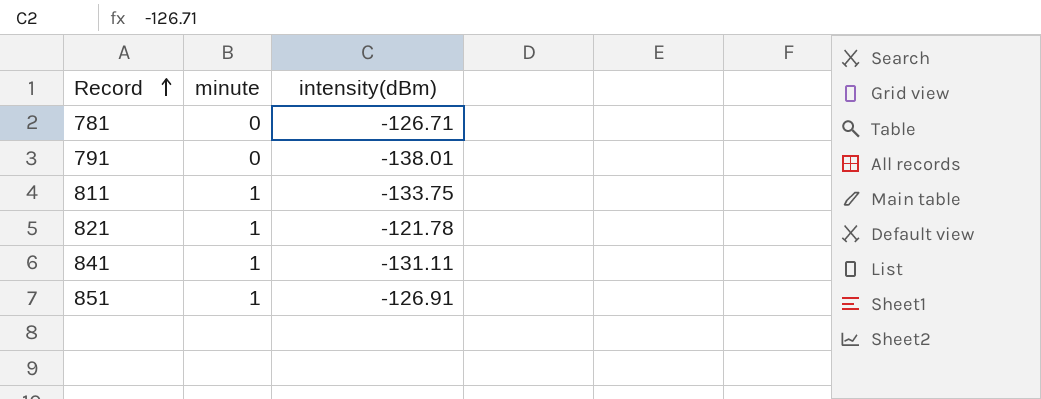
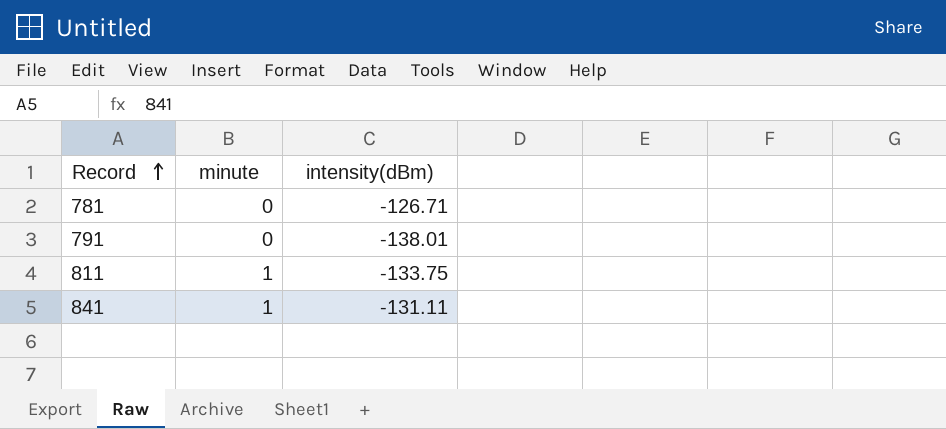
row 821: 1 | -121.78 -> none
row 851: 1 | -126.91 -> none

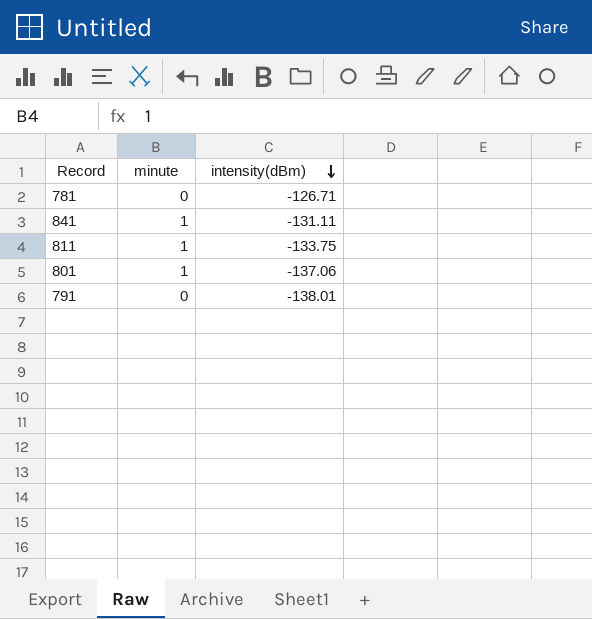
row order: Record ascending -> intensity(dBm) descending
row 801: none -> 1 | -137.06

